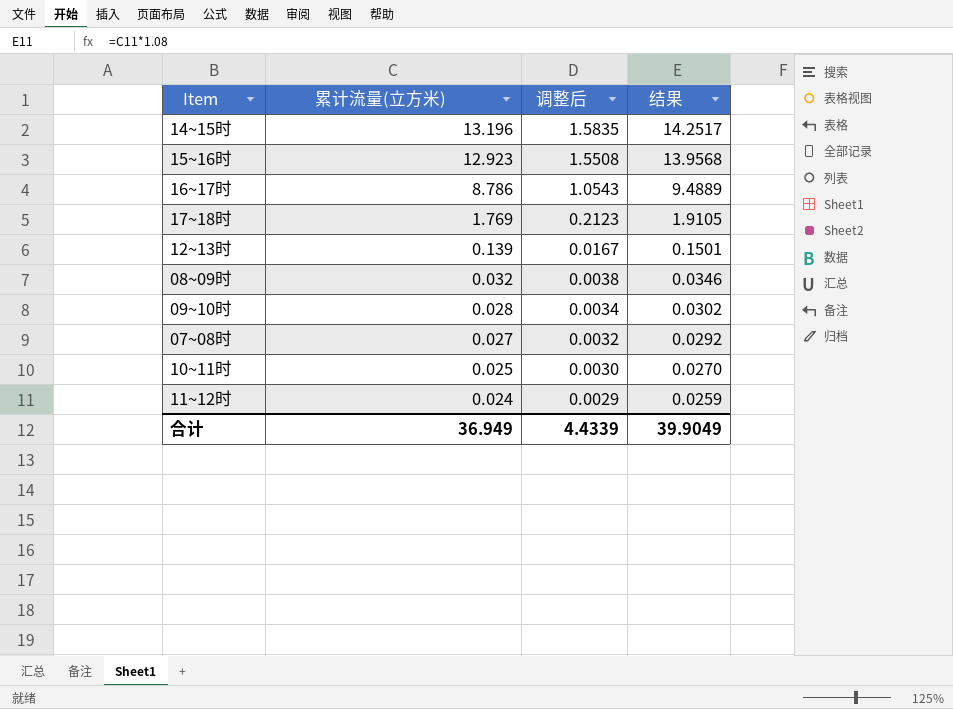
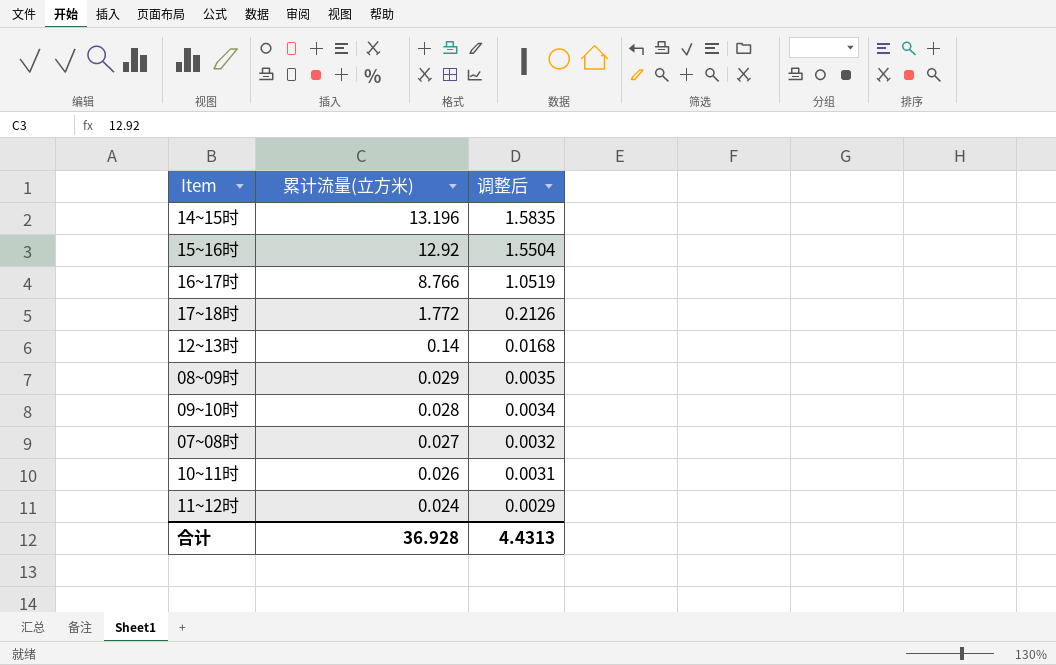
column 结果 | formula: [累计流量(立方米)] * 1.08 -> none
15~16时 | 累计流量(立方米): 12.923 -> 12.92
15~16时 | 调整后: 1.5508 -> 1.5504
16~17时 | 累计流量(立方米): 8.786 -> 8.766
16~17时 | 调整后: 1.0543 -> 1.0519
17~18时 | 累计流量(立方米): 1.769 -> 1.772
17~18时 | 调整后: 0.2123 -> 0.2126
12~13时 | 累计流量(立方米): 0.139 -> 0.14
12~13时 | 调整后: 0.0167 -> 0.0168
08~09时 | 累计流量(立方米): 0.032 -> 0.029
08~09时 | 调整后: 0.0038 -> 0.0035
10~11时 | 累计流量(立方米): 0.025 -> 0.026
10~11时 | 调整后: 0.0030 -> 0.0031
合计 | 累计流量(立方米): 36.949 -> 36.928
合计 | 调整后: 4.4339 -> 4.4313

